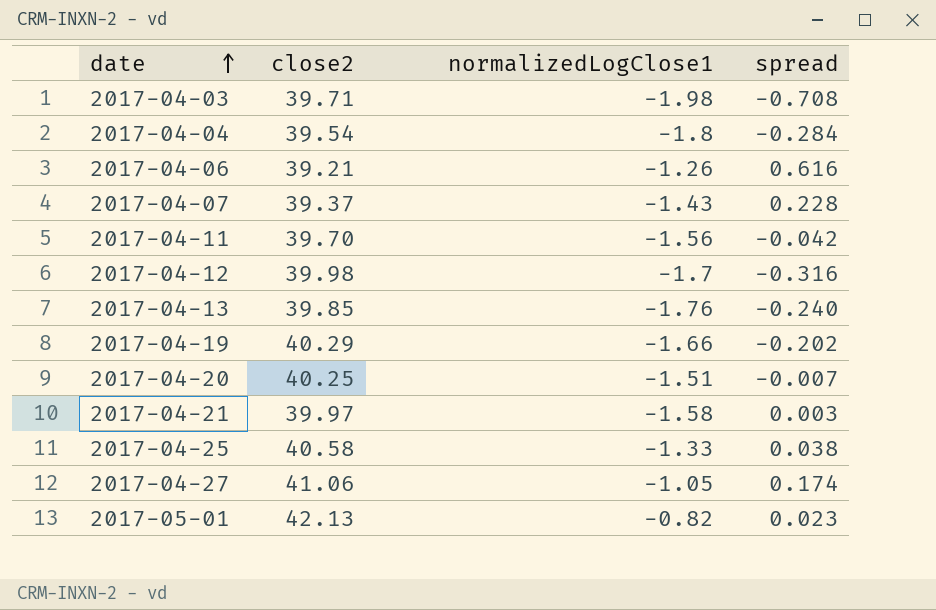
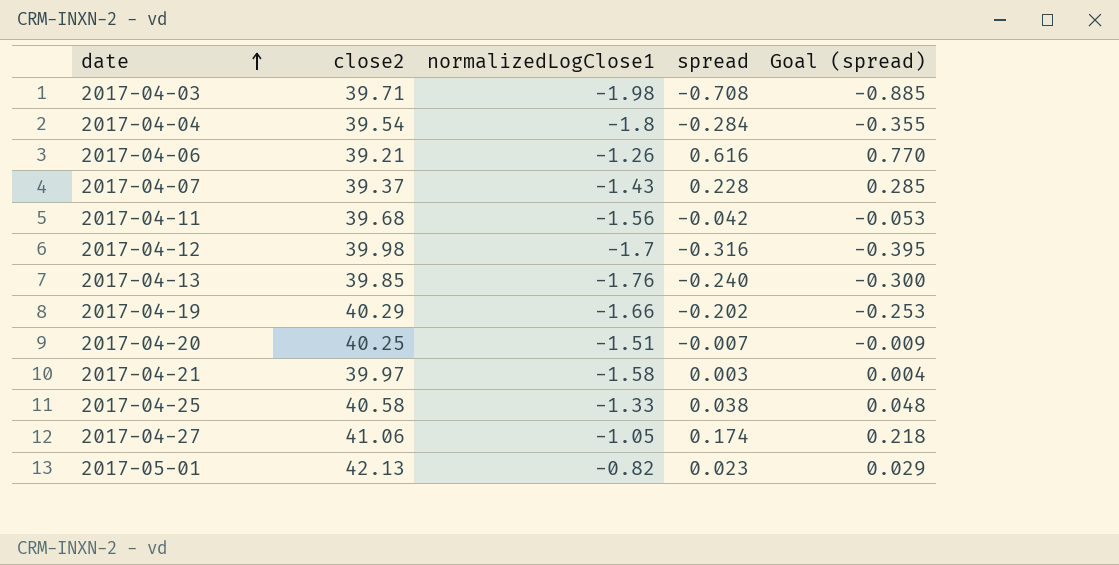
column Goal (spread) | formula: none -> [spread] * 1.25
2017-04-11 | close2: 39.70 -> 39.68

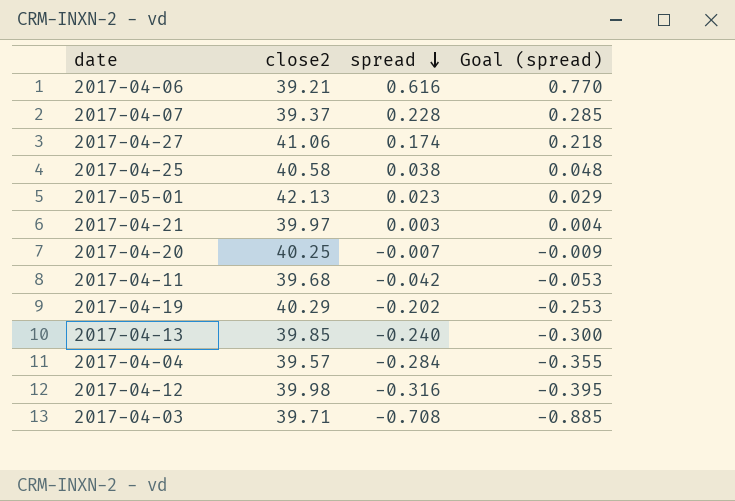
row order: date ascending -> spread descending
column normalizedLogClose1 | position: 3 -> none
2017-04-04 | close2: 39.54 -> 39.57

